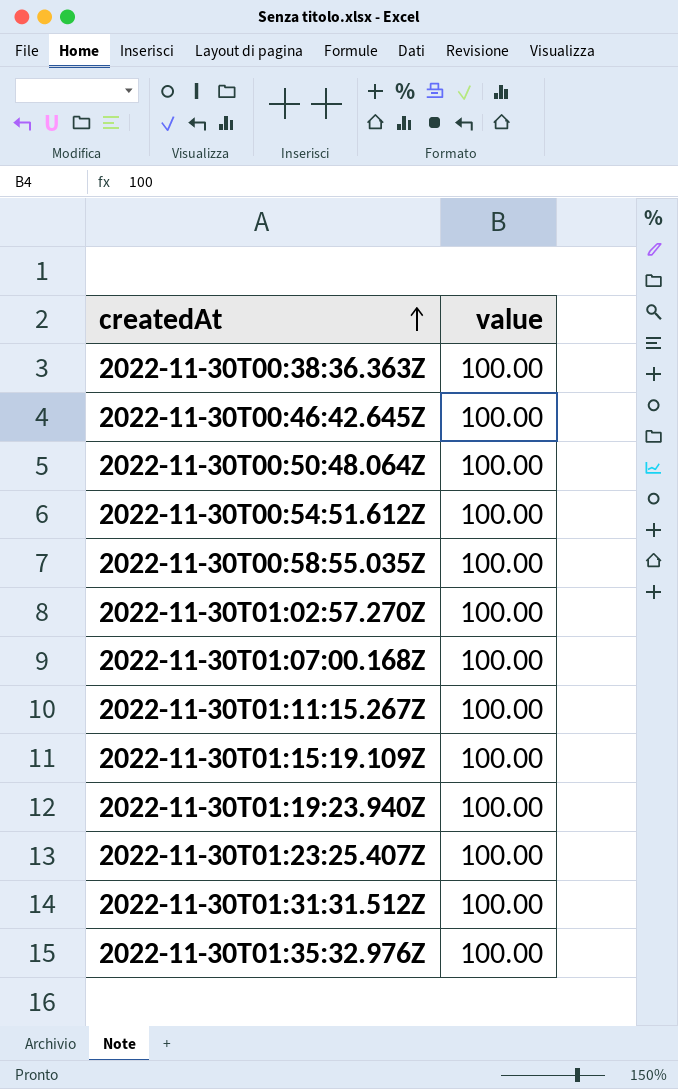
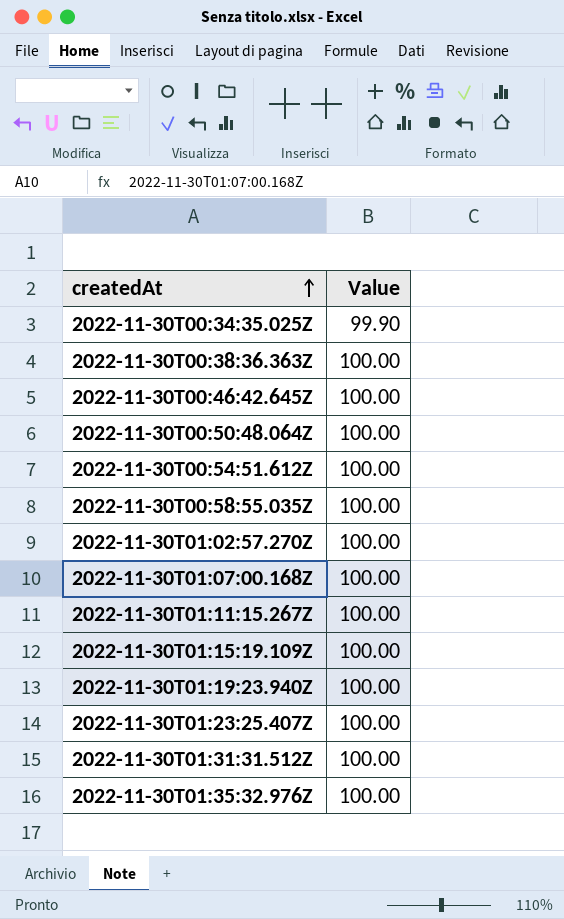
column name: value -> Value
row 2022-11-30T00:34:35.025Z: none -> 99.90

